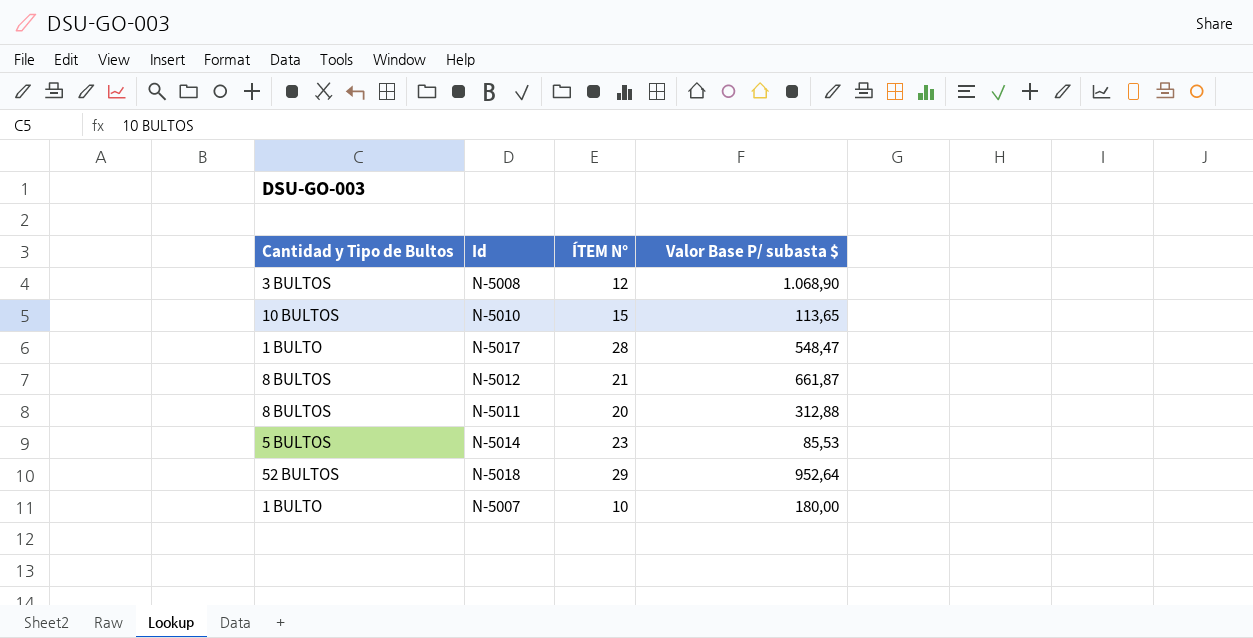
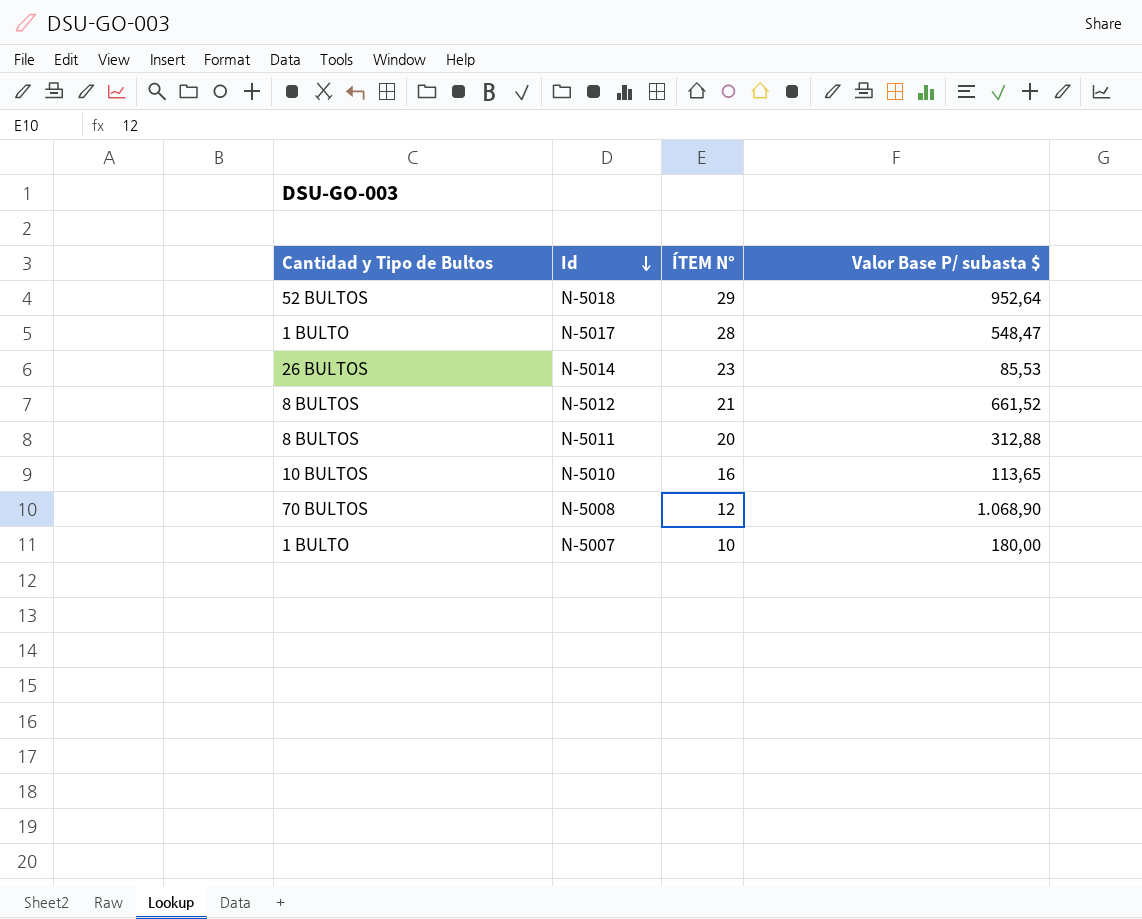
row order: none -> Id descending
N-5014 | Cantidad y Tipo de Bultos: 5 BULTOS -> 26 BULTOS
N-5012 | Valor Base P/ subasta $: 661,87 -> 661,52
N-5010 | ÍTEM N°: 15 -> 16
N-5008 | Cantidad y Tipo de Bultos: 3 BULTOS -> 70 BULTOS

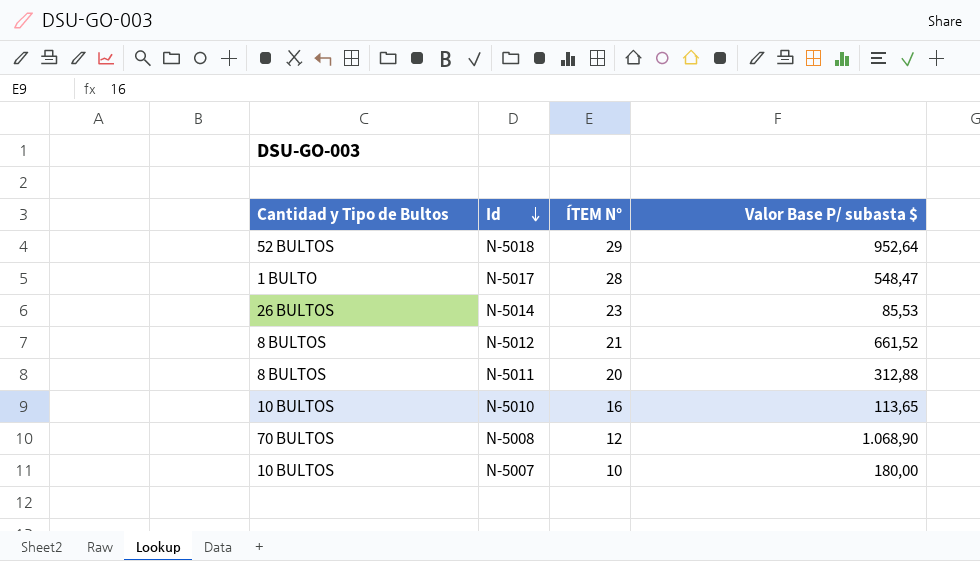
N-5007 | Cantidad y Tipo de Bultos: 1 BULTO -> 10 BULTOS

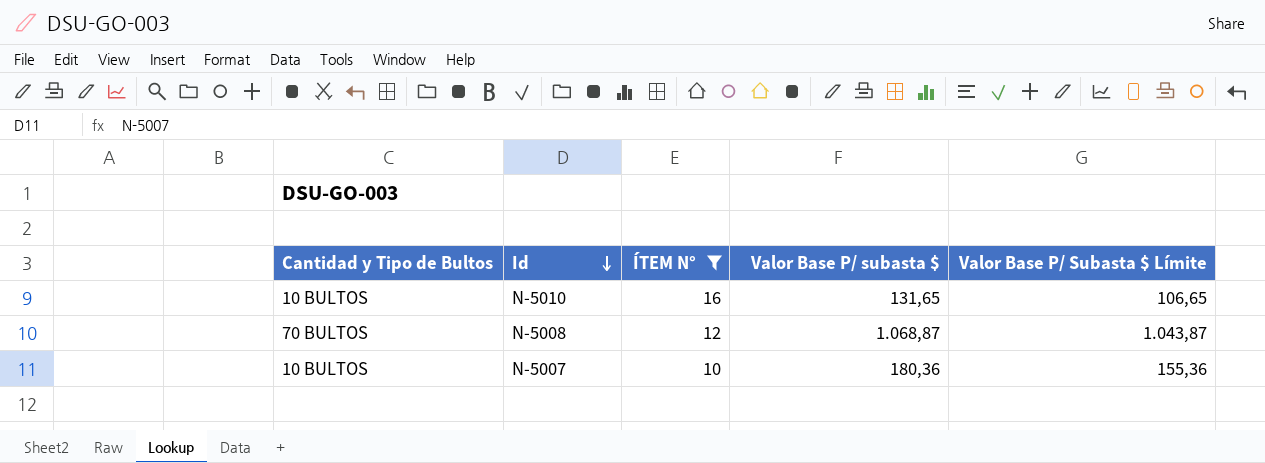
filter: none -> ÍTEM N° <= 16
column Valor Base P/ Subasta $ Límite | formula: none -> [Valor Base P/ subasta $] - 25
N-5010 | Valor Base P/ subasta $: 113,65 -> 131,65
N-5008 | Valor Base P/ subasta $: 1.068,90 -> 1.068,87
N-5007 | Valor Base P/ subasta $: 180,00 -> 180,36

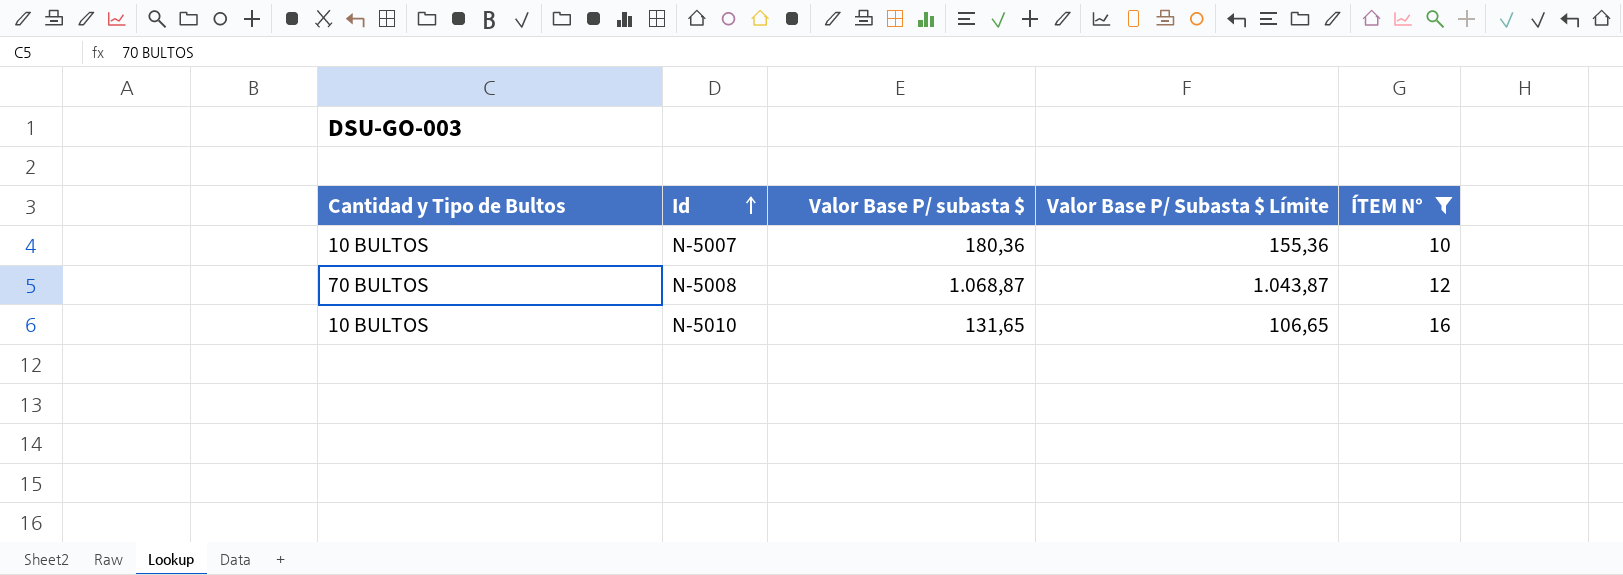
row order: Id descending -> Id ascending
column ÍTEM N° | position: 3 -> 5

